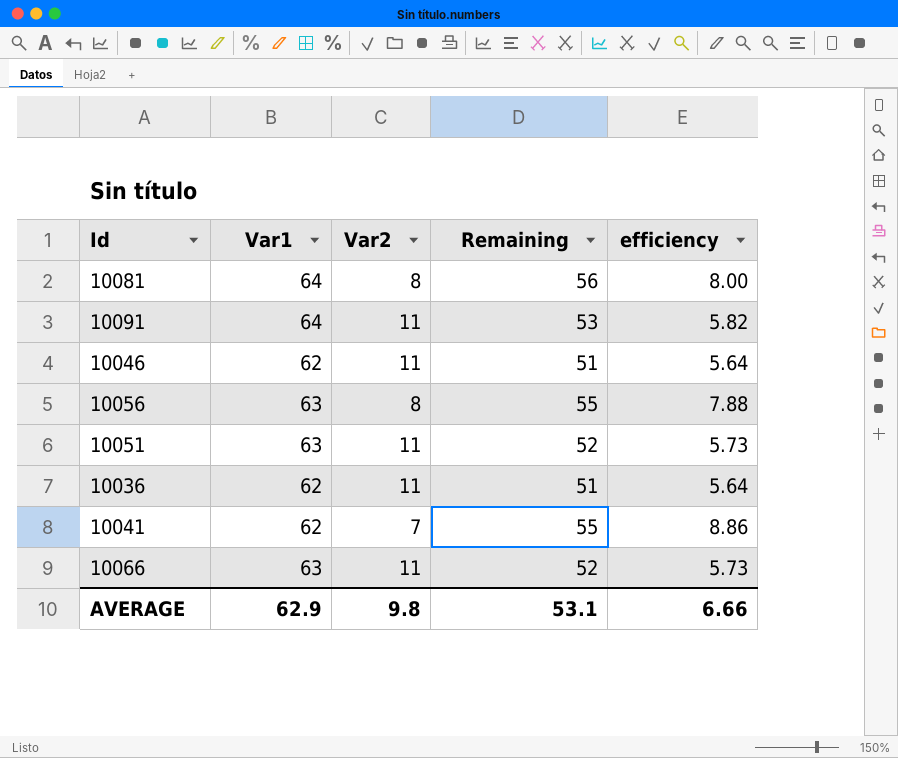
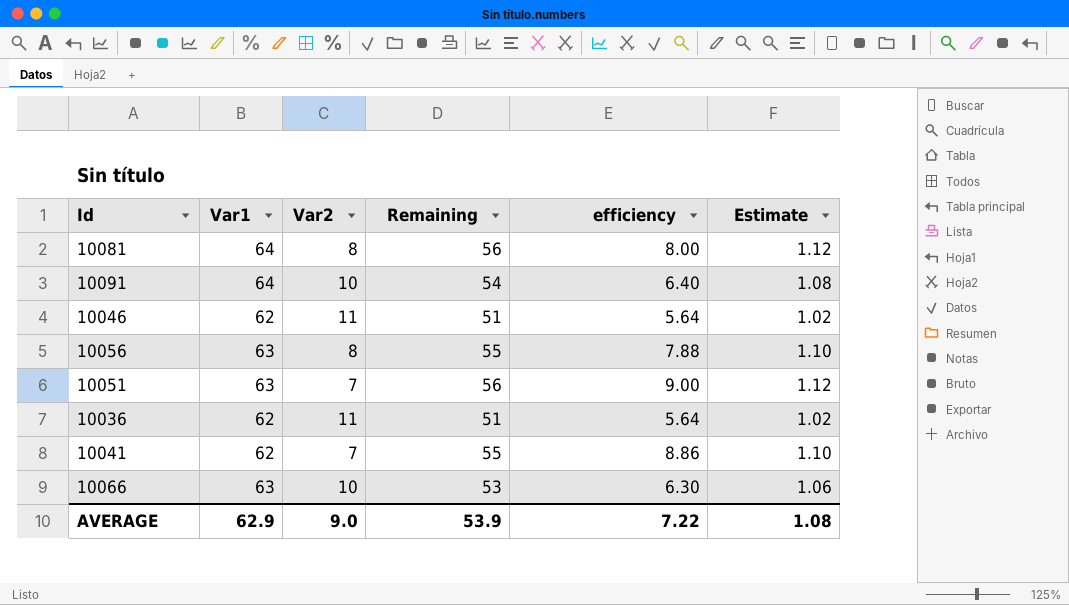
column Estimate | formula: none -> [Remaining] * 0.02
10091 | Var2: 11 -> 10
10091 | Remaining: 53 -> 54
10091 | efficiency: 5.82 -> 6.40
10051 | Var2: 11 -> 7
10051 | Remaining: 52 -> 56
10051 | efficiency: 5.73 -> 9.00
10066 | Var2: 11 -> 10
10066 | Remaining: 52 -> 53
10066 | efficiency: 5.73 -> 6.30
AVERAGE | Var2: 9.8 -> 9.0
AVERAGE | Remaining: 53.1 -> 53.9
AVERAGE | efficiency: 6.66 -> 7.22

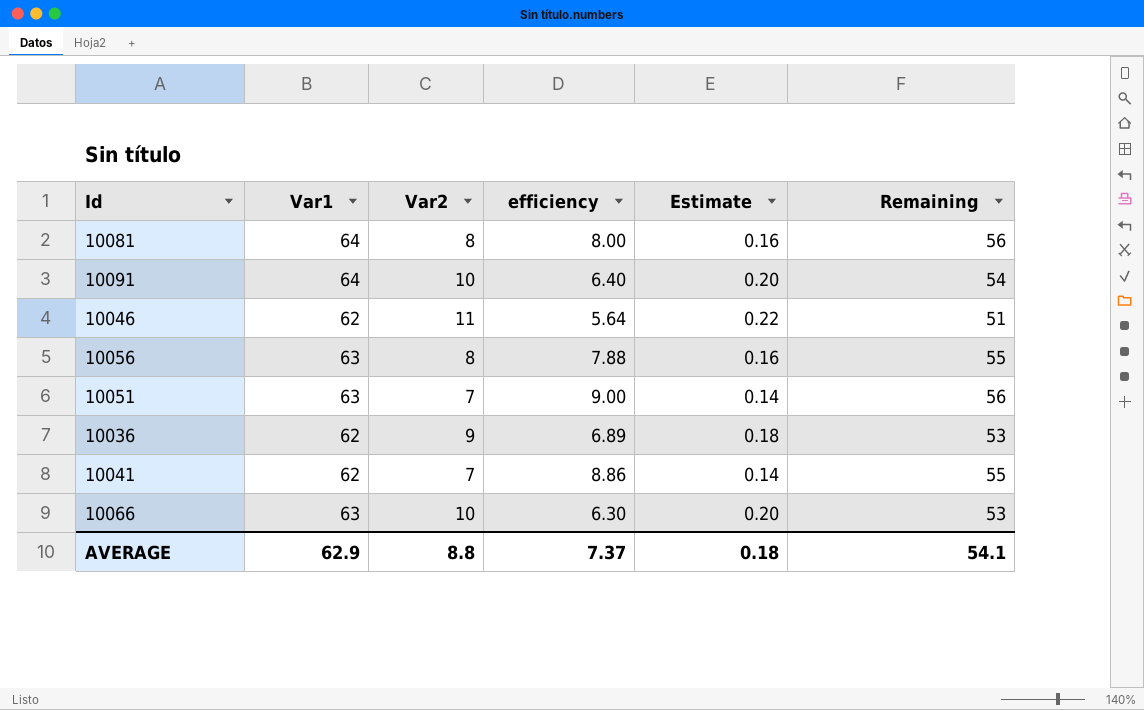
column Estimate | formula: [Remaining] * 0.02 -> [Var2] * 0.02
column Remaining | position: 4 -> 6
10036 | Var2: 11 -> 9
10036 | efficiency: 5.64 -> 6.89
10036 | Remaining: 51 -> 53
AVERAGE | Var2: 9.0 -> 8.8
AVERAGE | efficiency: 7.22 -> 7.37
AVERAGE | Estimate: 1.08 -> 0.18
AVERAGE | Remaining: 53.9 -> 54.1

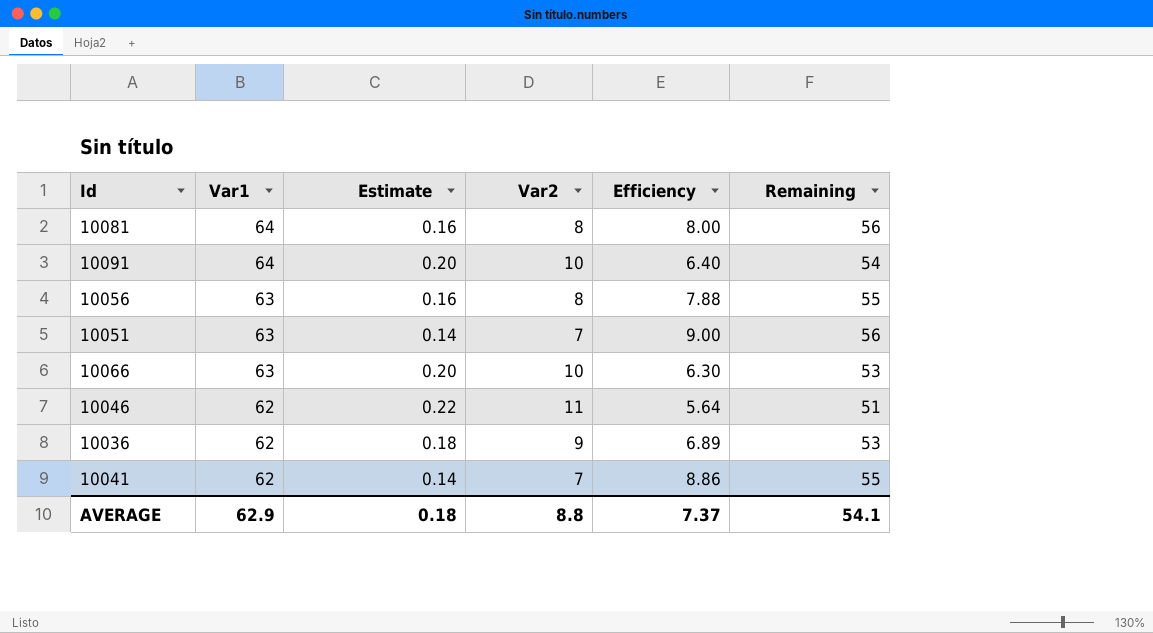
row order: none -> Var1 descending
column Estimate | position: 5 -> 3
column name: efficiency -> Efficiency

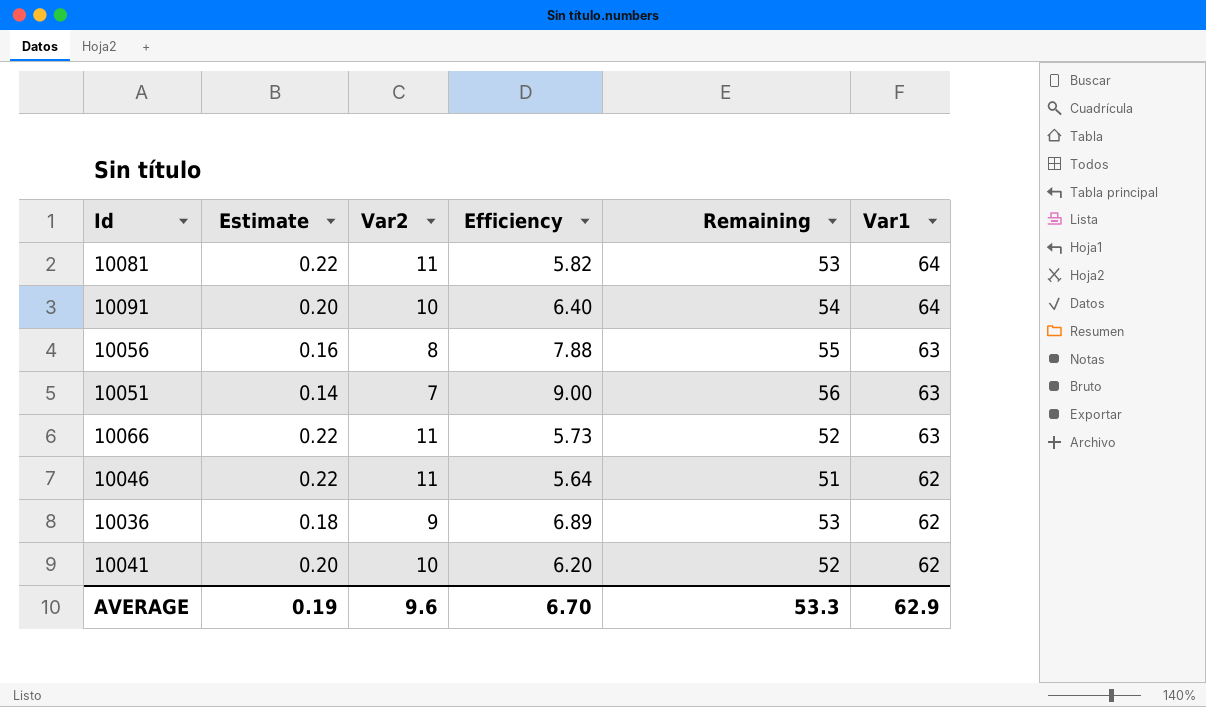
column Var1 | position: 2 -> 6
10081 | Estimate: 0.16 -> 0.22
10081 | Var2: 8 -> 11
10081 | Efficiency: 8.00 -> 5.82
10081 | Remaining: 56 -> 53
10066 | Estimate: 0.20 -> 0.22
10066 | Var2: 10 -> 11
10066 | Efficiency: 6.30 -> 5.73
10066 | Remaining: 53 -> 52
10041 | Estimate: 0.14 -> 0.20
10041 | Var2: 7 -> 10
10041 | Efficiency: 8.86 -> 6.20
10041 | Remaining: 55 -> 52
AVERAGE | Estimate: 0.18 -> 0.19
AVERAGE | Var2: 8.8 -> 9.6
AVERAGE | Efficiency: 7.37 -> 6.70
AVERAGE | Remaining: 54.1 -> 53.3

